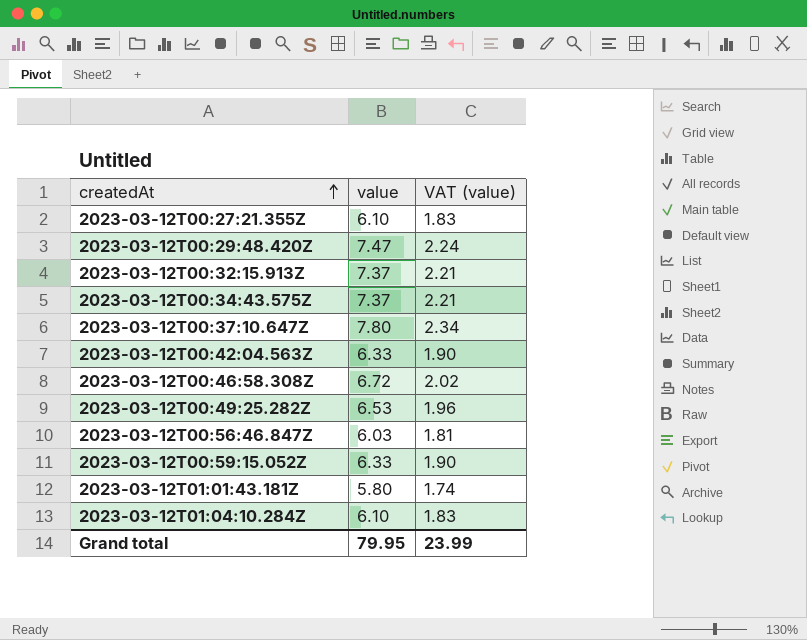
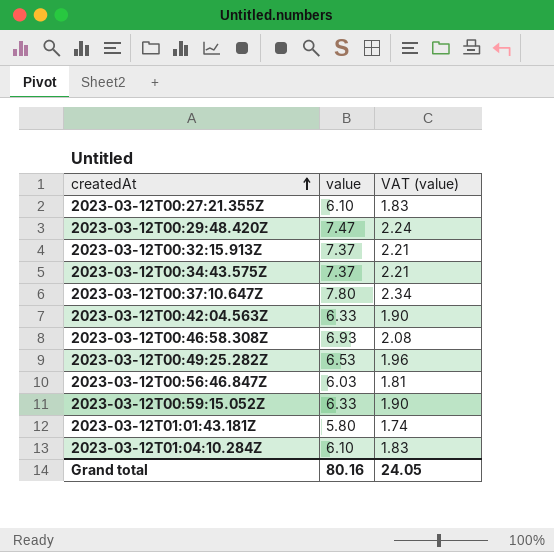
2023-03-12T00:46:58.308Z | value: 6.72 -> 6.93
2023-03-12T00:46:58.308Z | VAT (value): 2.02 -> 2.08
Grand total | value: 79.95 -> 80.16
Grand total | VAT (value): 23.99 -> 24.05

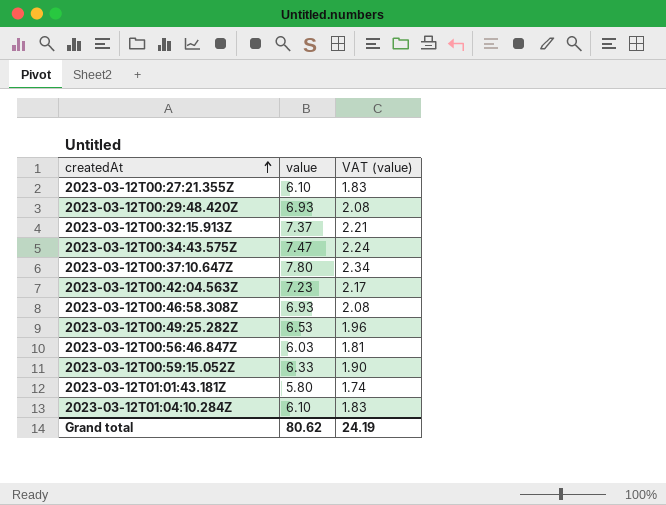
2023-03-12T00:29:48.420Z | value: 7.47 -> 6.93
2023-03-12T00:29:48.420Z | VAT (value): 2.24 -> 2.08
2023-03-12T00:34:43.575Z | value: 7.37 -> 7.47
2023-03-12T00:34:43.575Z | VAT (value): 2.21 -> 2.24
2023-03-12T00:42:04.563Z | value: 6.33 -> 7.23
2023-03-12T00:42:04.563Z | VAT (value): 1.90 -> 2.17
Grand total | value: 80.16 -> 80.62
Grand total | VAT (value): 24.05 -> 24.19

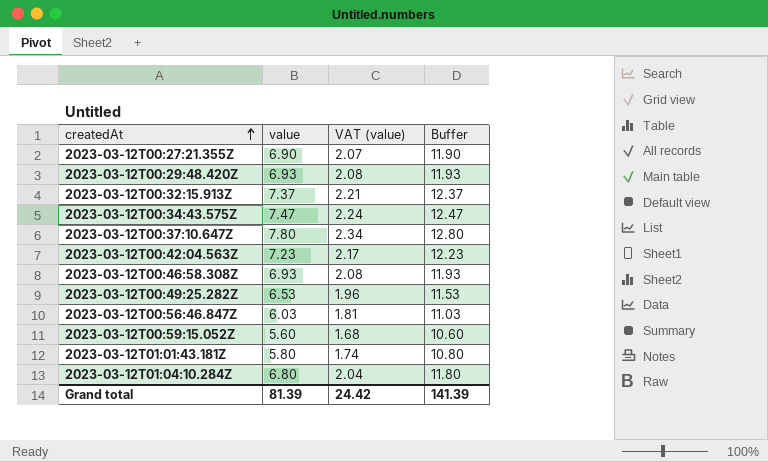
column Buffer | formula: none -> [value] + 5
2023-03-12T00:27:21.355Z | value: 6.10 -> 6.90
2023-03-12T00:27:21.355Z | VAT (value): 1.83 -> 2.07
2023-03-12T00:59:15.052Z | value: 6.33 -> 5.60
2023-03-12T00:59:15.052Z | VAT (value): 1.90 -> 1.68
2023-03-12T01:04:10.284Z | value: 6.10 -> 6.80
2023-03-12T01:04:10.284Z | VAT (value): 1.83 -> 2.04
Grand total | value: 80.62 -> 81.39
Grand total | VAT (value): 24.19 -> 24.42

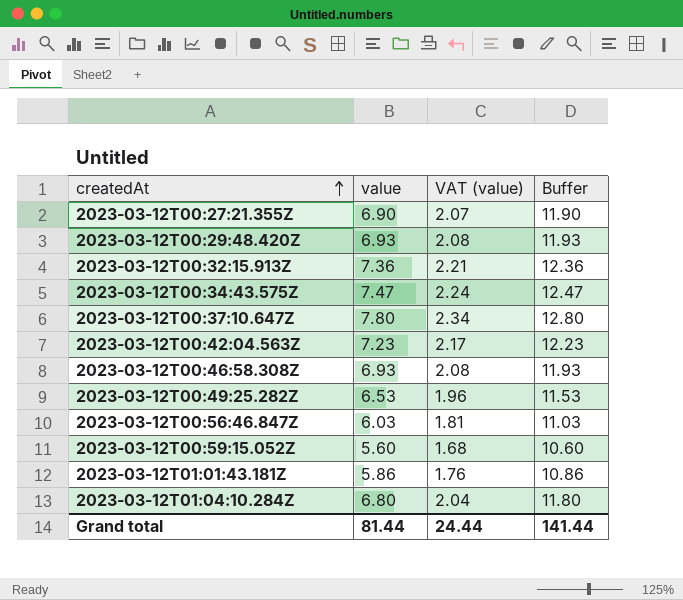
2023-03-12T00:32:15.913Z | value: 7.37 -> 7.36
2023-03-12T00:32:15.913Z | Buffer: 12.37 -> 12.36
2023-03-12T01:01:43.181Z | value: 5.80 -> 5.86
2023-03-12T01:01:43.181Z | VAT (value): 1.74 -> 1.76
2023-03-12T01:01:43.181Z | Buffer: 10.80 -> 10.86
Grand total | value: 81.39 -> 81.44
Grand total | VAT (value): 24.42 -> 24.44
Grand total | Buffer: 141.39 -> 141.44

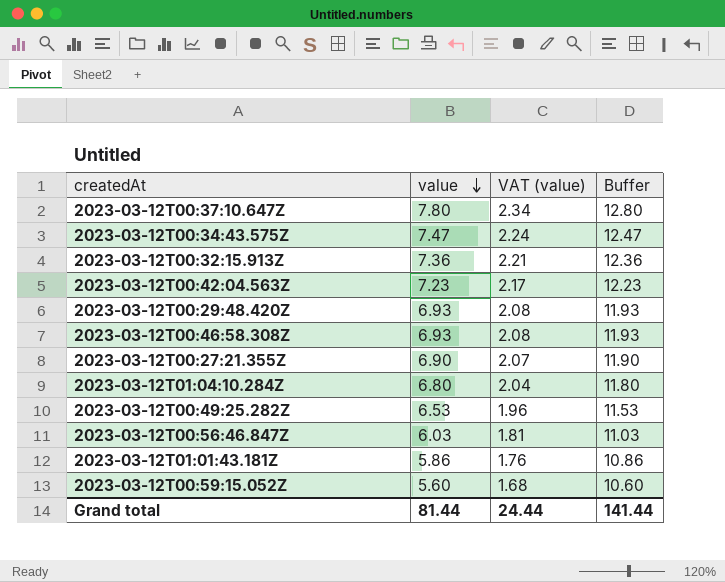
row order: createdAt ascending -> value descending

